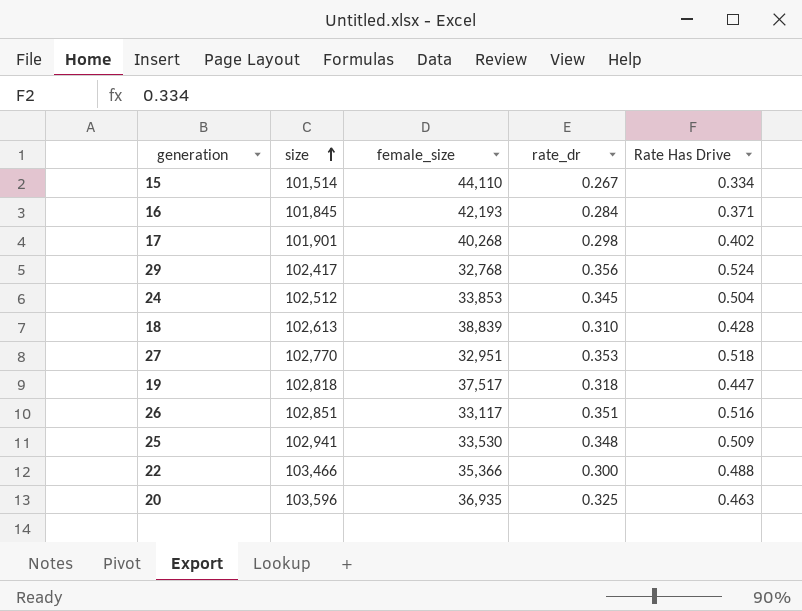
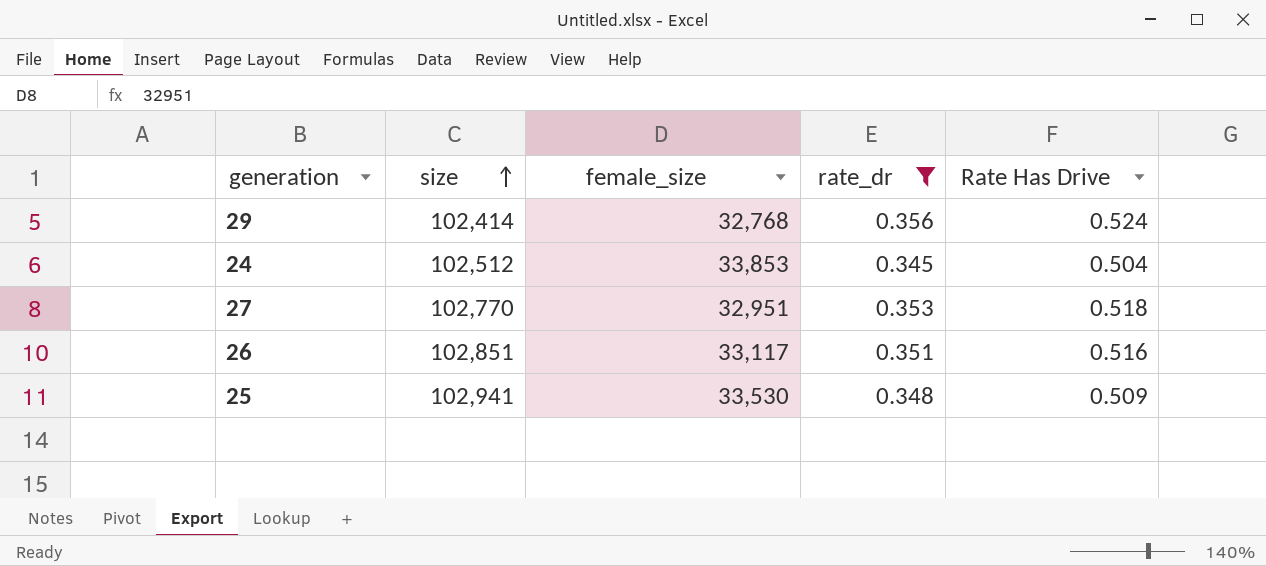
filter: none -> rate_dr >= 0.345
29 | size: 102,417 -> 102,414

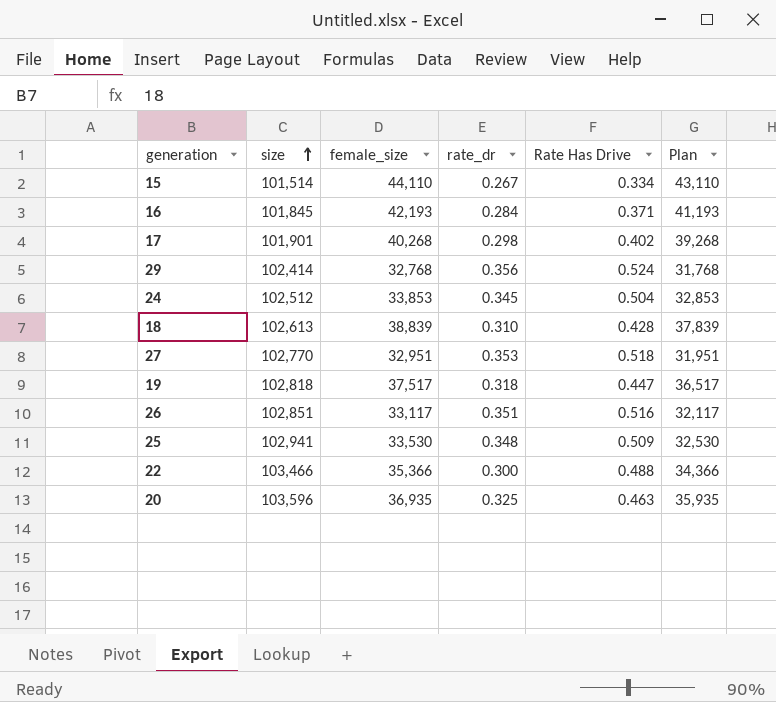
filter: rate_dr >= 0.345 -> none
column Plan | formula: none -> [female_size] - 1000

